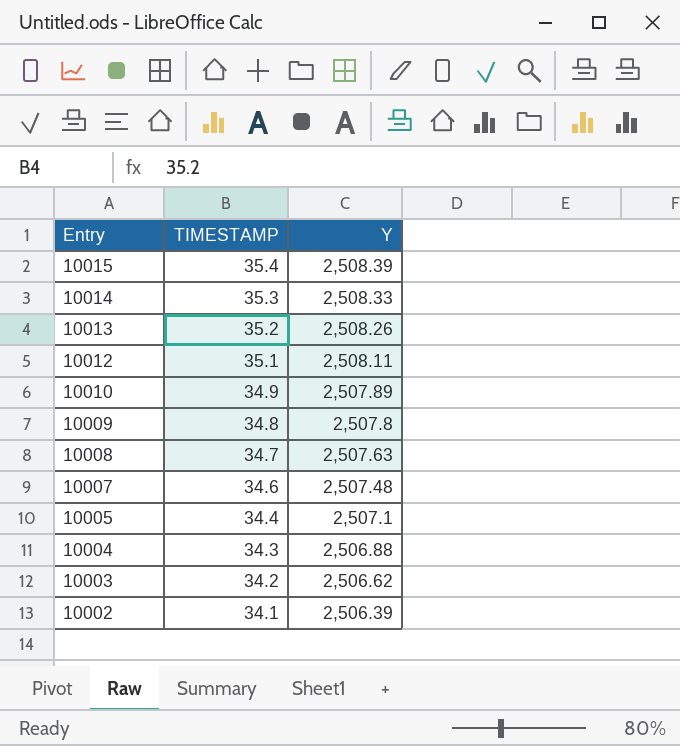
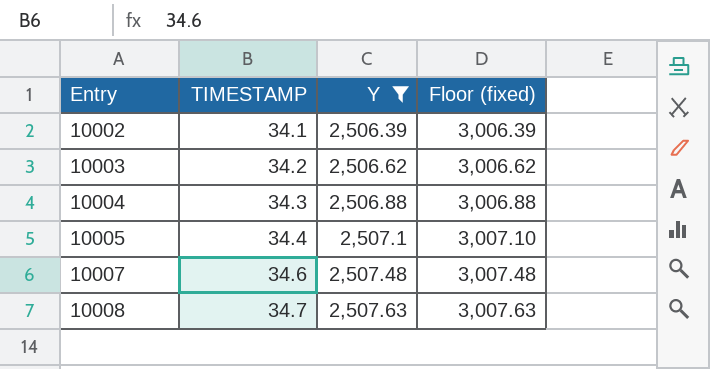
filter: none -> Y <= 2,507.63
row order: Entry descending -> Entry ascending
column Floor (fixed) | formula: none -> [Y] + 500

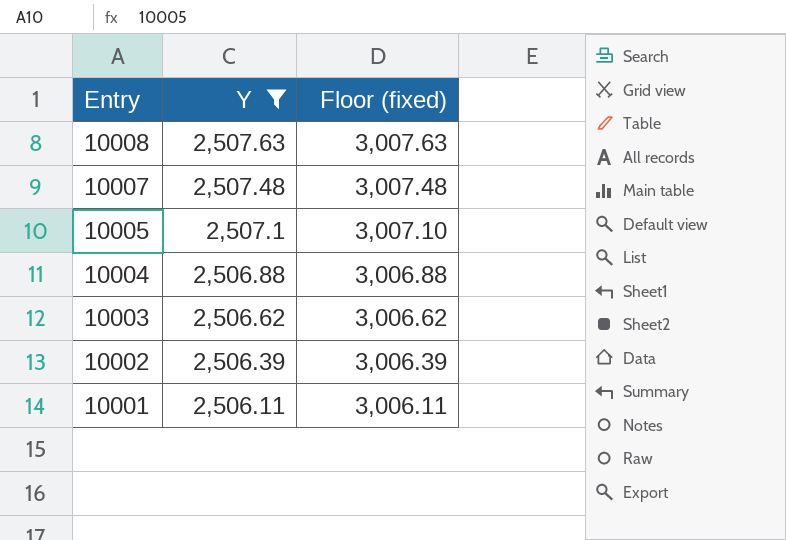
row order: Entry ascending -> Entry descending
column TIMESTAMP | position: 2 -> none
row 10001: none -> 2,506.11 | 3,006.11

